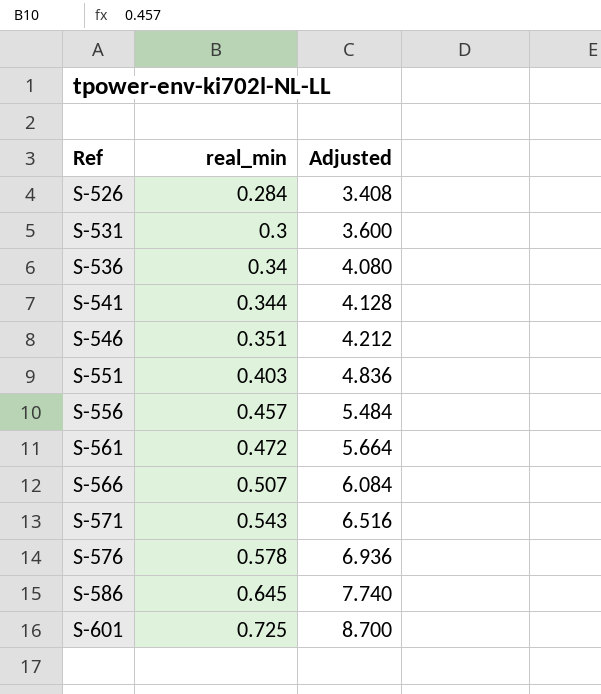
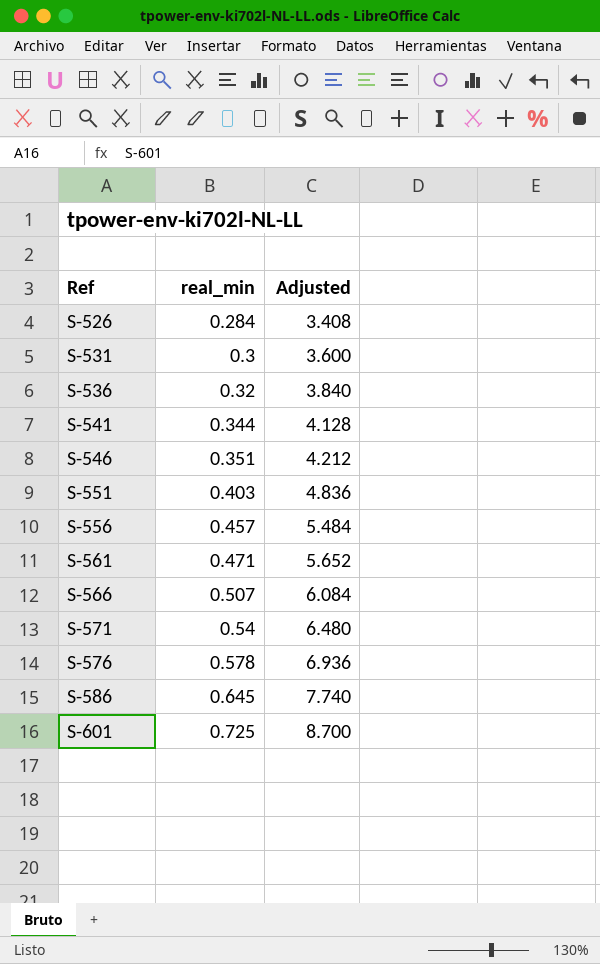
S-536 | real_min: 0.34 -> 0.32
S-536 | Adjusted: 4.080 -> 3.840
S-561 | real_min: 0.472 -> 0.471
S-561 | Adjusted: 5.664 -> 5.652
S-571 | real_min: 0.543 -> 0.54
S-571 | Adjusted: 6.516 -> 6.480

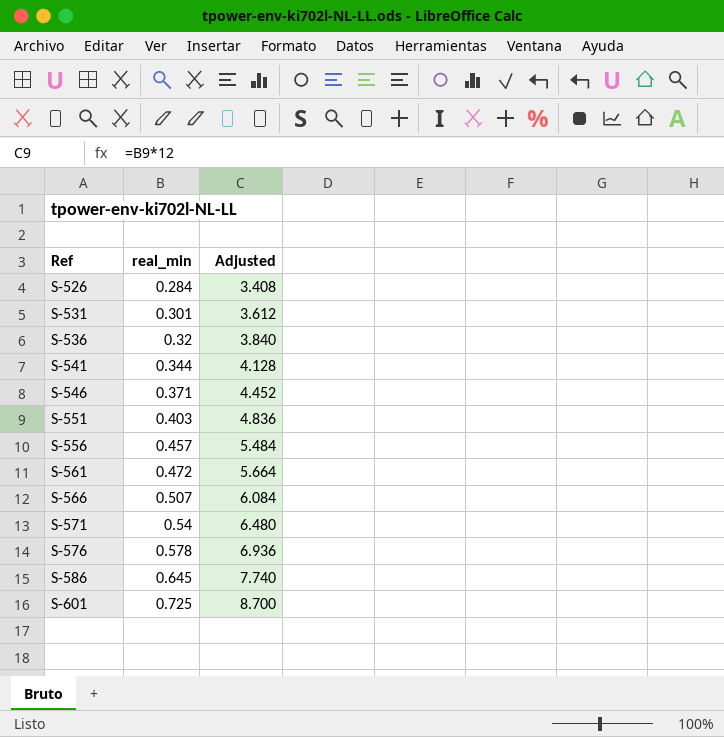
S-531 | real_min: 0.3 -> 0.301
S-531 | Adjusted: 3.600 -> 3.612
S-546 | real_min: 0.351 -> 0.371
S-546 | Adjusted: 4.212 -> 4.452
S-561 | real_min: 0.471 -> 0.472
S-561 | Adjusted: 5.652 -> 5.664

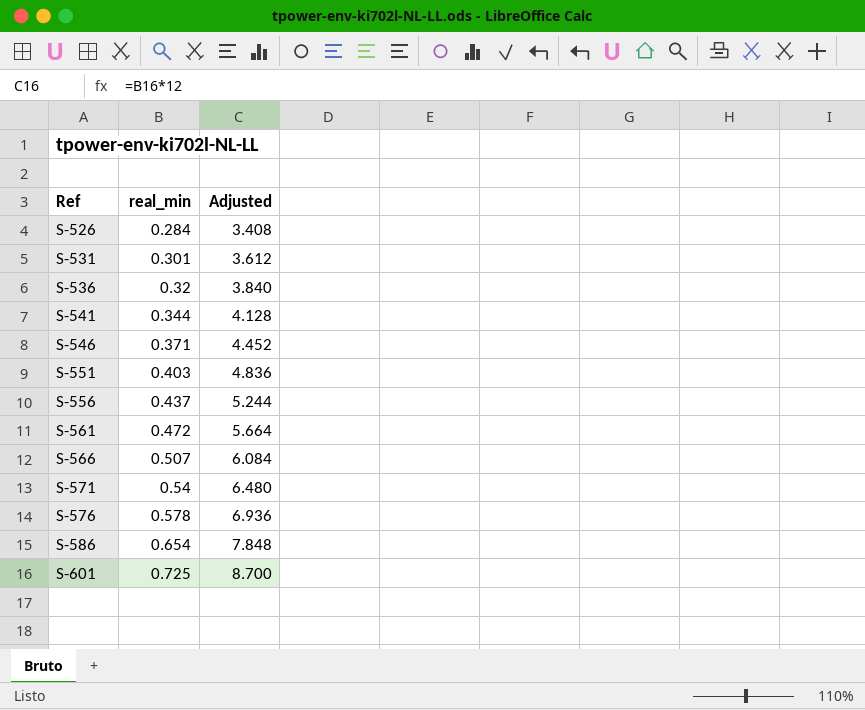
S-556 | real_min: 0.457 -> 0.437
S-556 | Adjusted: 5.484 -> 5.244
S-586 | real_min: 0.645 -> 0.654
S-586 | Adjusted: 7.740 -> 7.848

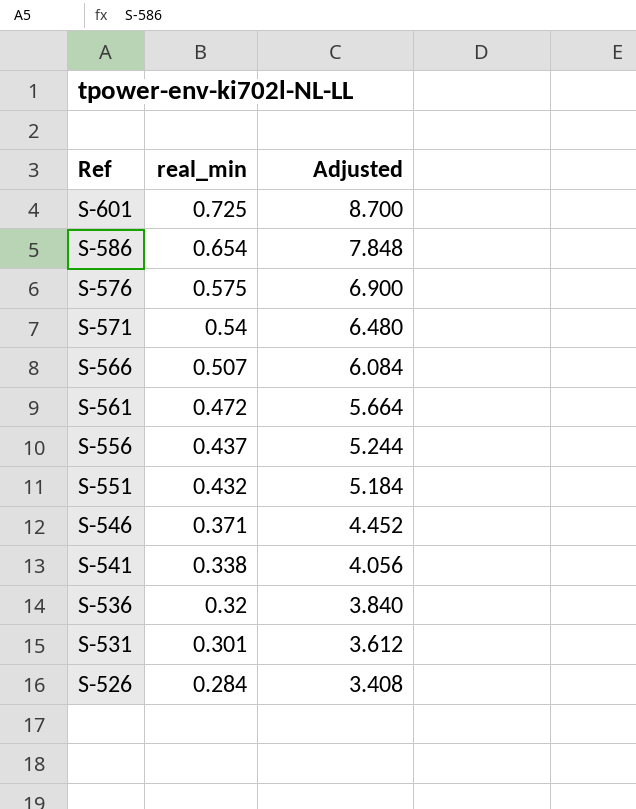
row order: Ref ascending -> Ref descending
S-576 | real_min: 0.578 -> 0.575
S-576 | Adjusted: 6.936 -> 6.900
S-551 | real_min: 0.403 -> 0.432
S-551 | Adjusted: 4.836 -> 5.184
S-541 | real_min: 0.344 -> 0.338
S-541 | Adjusted: 4.128 -> 4.056

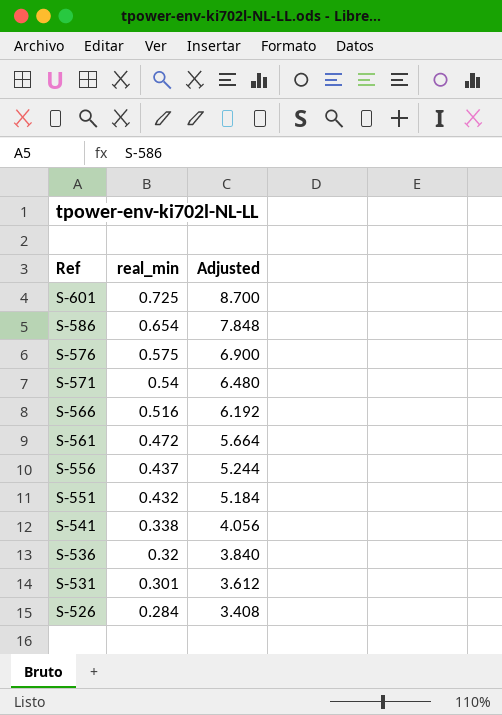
row S-546: 0.371 | 4.452 -> none
S-566 | real_min: 0.507 -> 0.516
S-566 | Adjusted: 6.084 -> 6.192

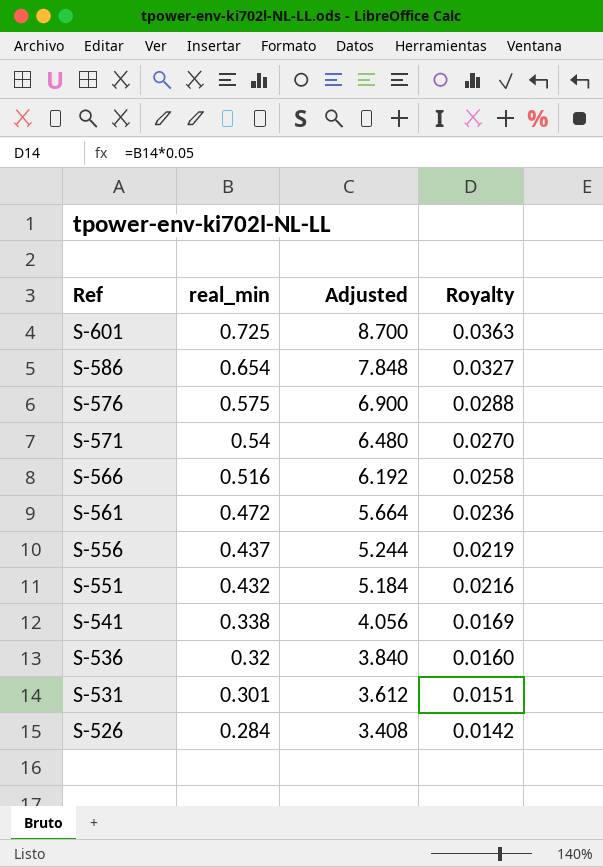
column Royalty | formula: none -> [real_min] * 0.05

